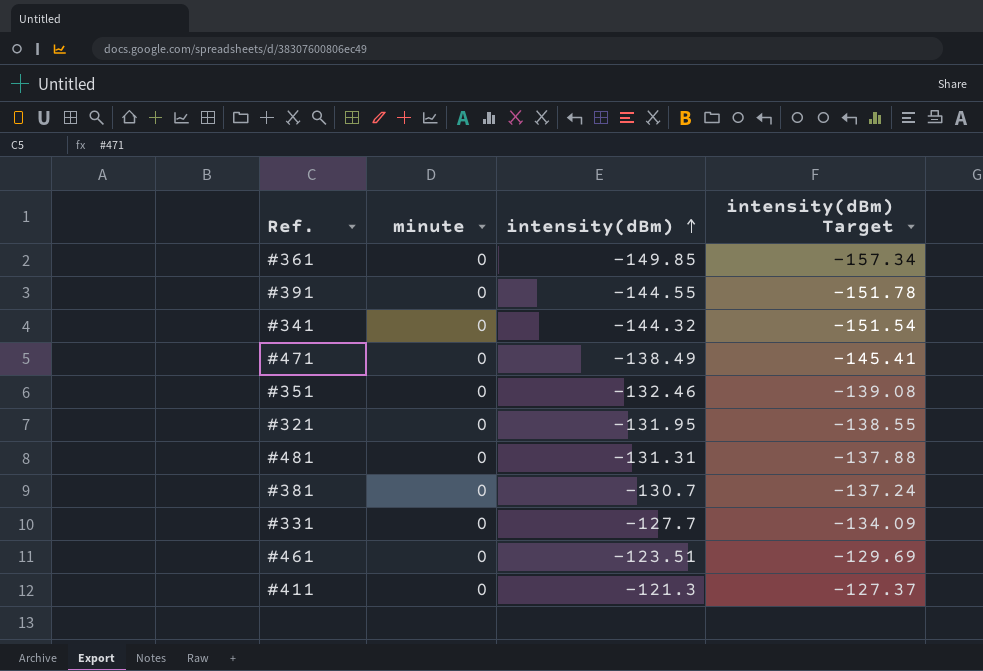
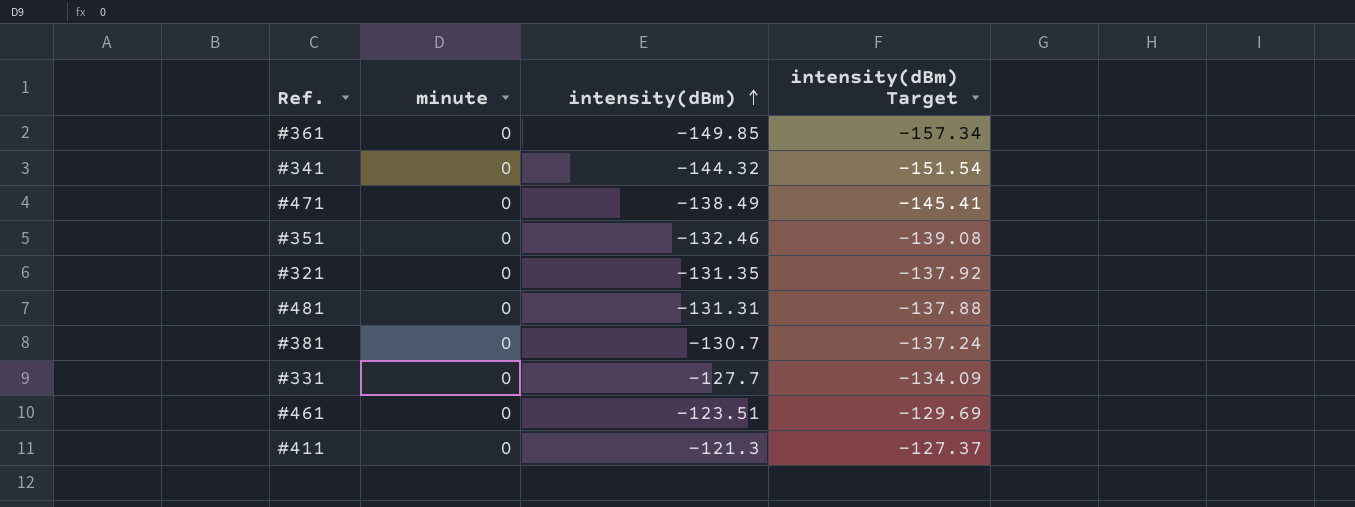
row #391: 0 | -144.55 | -151.78 -> none
#321 | intensity(dBm): -131.95 -> -131.35
#321 | intensity(dBm) Target: -138.55 -> -137.92

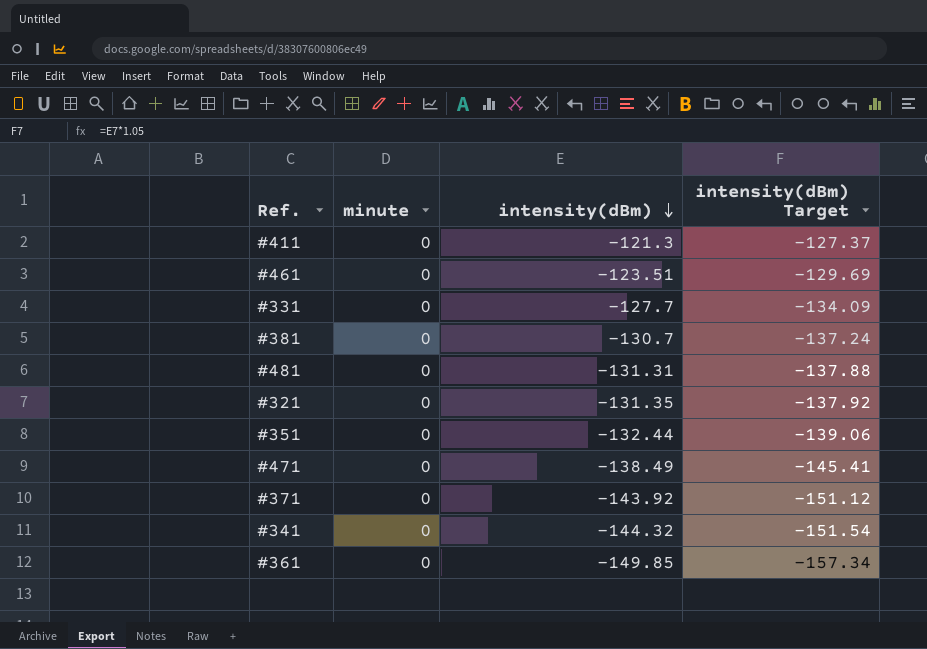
row order: intensity(dBm) ascending -> intensity(dBm) descending
#351 | intensity(dBm): -132.46 -> -132.44
#351 | intensity(dBm) Target: -139.08 -> -139.06
row #371: none -> 0 | -143.92 | -151.12

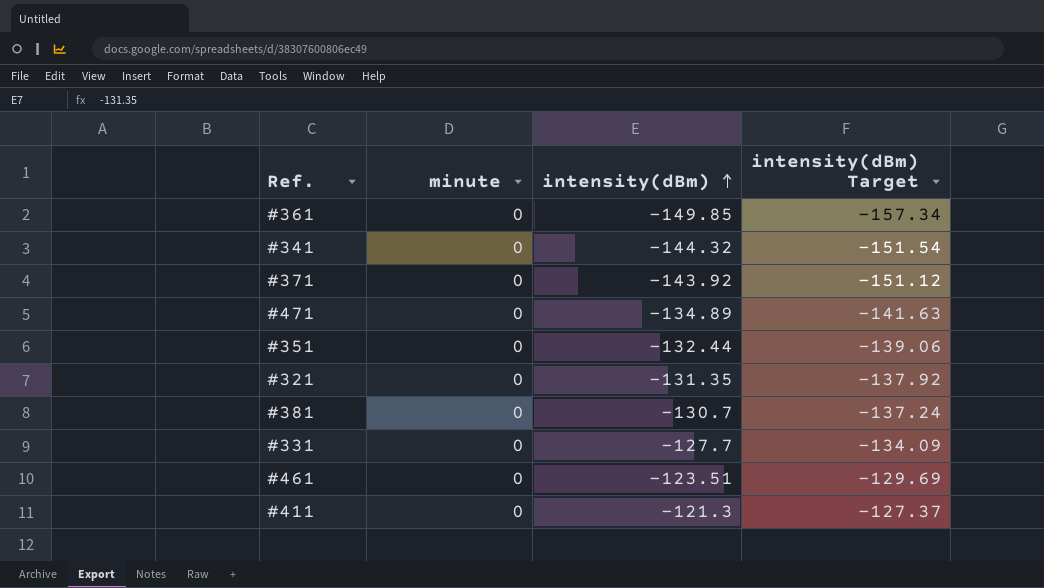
row order: intensity(dBm) descending -> intensity(dBm) ascending
row #481: 0 | -131.31 | -137.88 -> none
#471 | intensity(dBm): -138.49 -> -134.89
#471 | intensity(dBm) Target: -145.41 -> -141.63

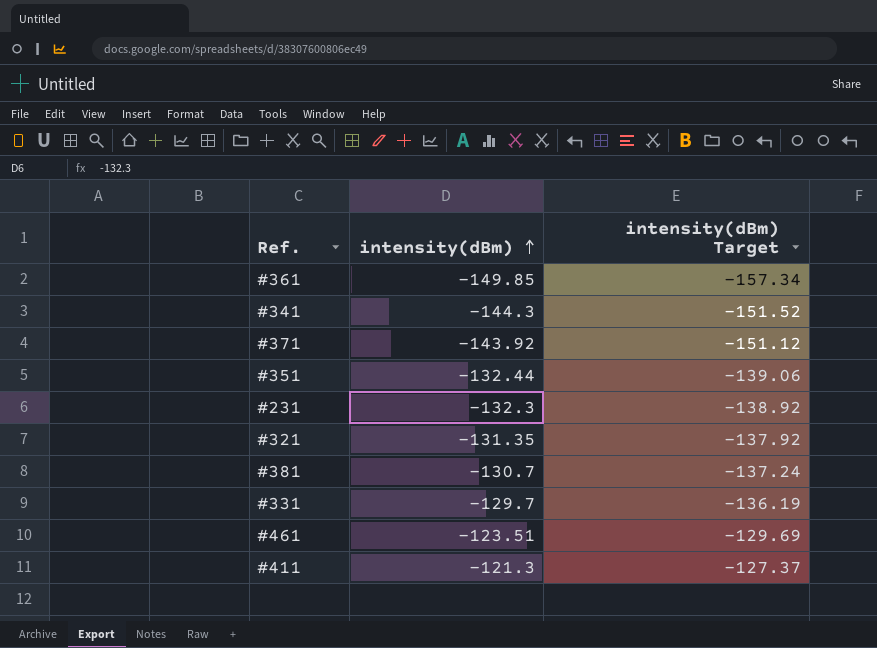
column minute | position: 2 -> none
row #471: 0 | -134.89 | -141.63 -> none
#341 | intensity(dBm): -144.32 -> -144.3
#341 | intensity(dBm) Target: -151.54 -> -151.52
row #231: none -> -132.3 | -138.92
#331 | intensity(dBm): -127.7 -> -129.7
#331 | intensity(dBm) Target: -134.09 -> -136.19

